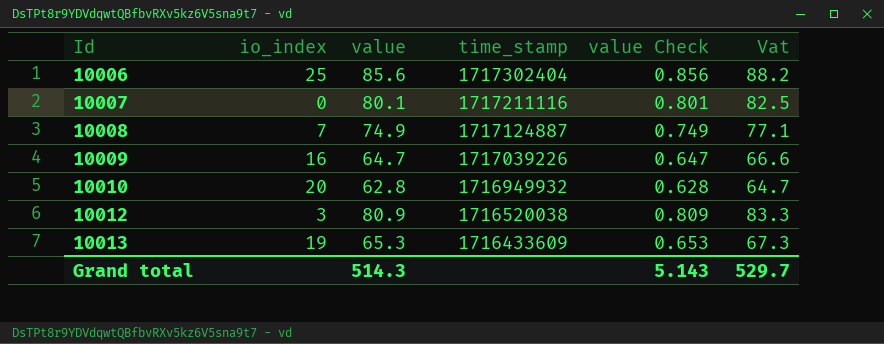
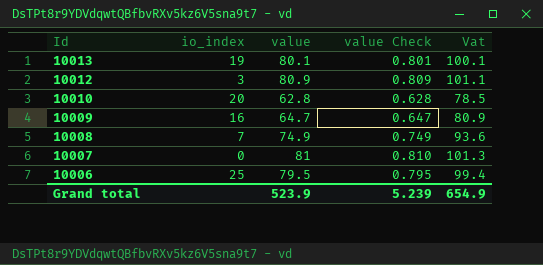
row order: Id ascending -> Id descending
column time_stamp | position: 4 -> none
column Vat | formula: [value] * 1.03 -> [value] * 1.25
10013 | value: 65.3 -> 80.1
10013 | value Check: 0.653 -> 0.801
10007 | value: 80.1 -> 81
10007 | value Check: 0.801 -> 0.810
10006 | value: 85.6 -> 79.5
10006 | value Check: 0.856 -> 0.795
Grand total | value: 514.3 -> 523.9
Grand total | value Check: 5.143 -> 5.239
Grand total | Vat: 529.7 -> 654.9

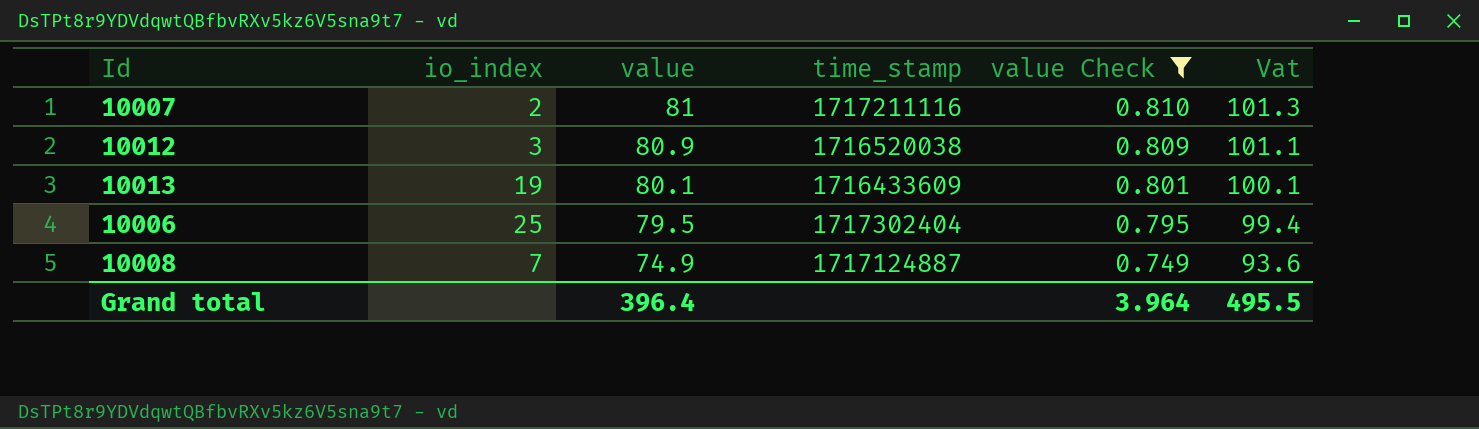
filter: none -> value Check >= 0.749
row order: Id descending -> value descending
column time_stamp | position: none -> 4
10007 | io_index: 0 -> 2
Grand total | value: 523.9 -> 396.4
Grand total | value Check: 5.239 -> 3.964
Grand total | Vat: 654.9 -> 495.5

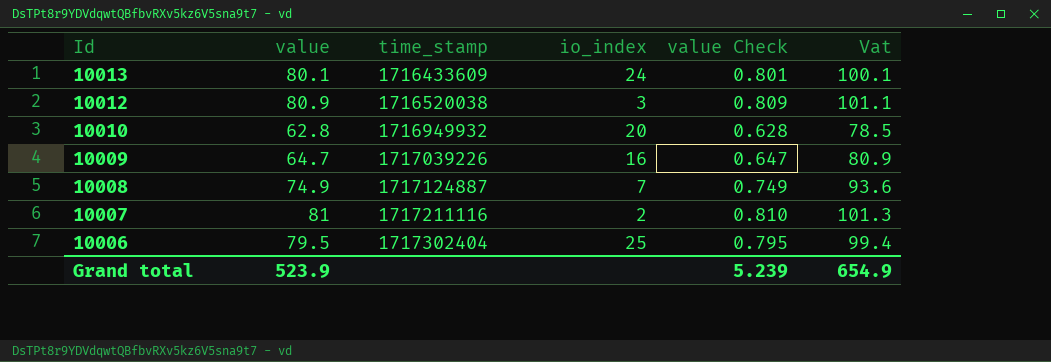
filter: value Check >= 0.749 -> none
row order: value descending -> Id descending
column io_index | position: 2 -> 4
10013 | io_index: 19 -> 24
Grand total | value: 396.4 -> 523.9
Grand total | value Check: 3.964 -> 5.239
Grand total | Vat: 495.5 -> 654.9

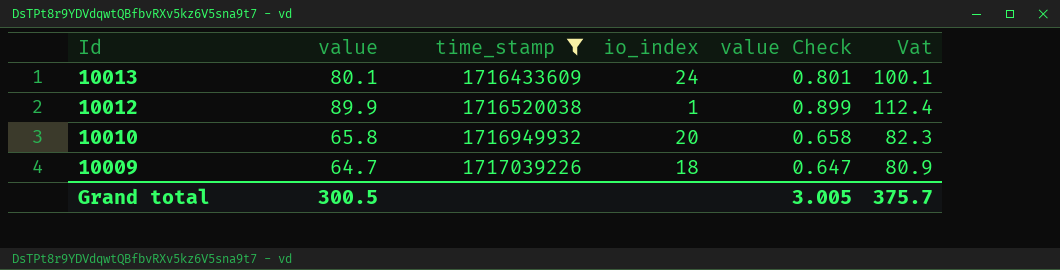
filter: none -> time_stamp <= 1717039226
10012 | value: 80.9 -> 89.9
10012 | io_index: 3 -> 1
10012 | value Check: 0.809 -> 0.899
10012 | Vat: 101.1 -> 112.4
10010 | value: 62.8 -> 65.8
10010 | value Check: 0.628 -> 0.658
10010 | Vat: 78.5 -> 82.3
10009 | io_index: 16 -> 18
Grand total | value: 523.9 -> 300.5
Grand total | value Check: 5.239 -> 3.005
Grand total | Vat: 654.9 -> 375.7

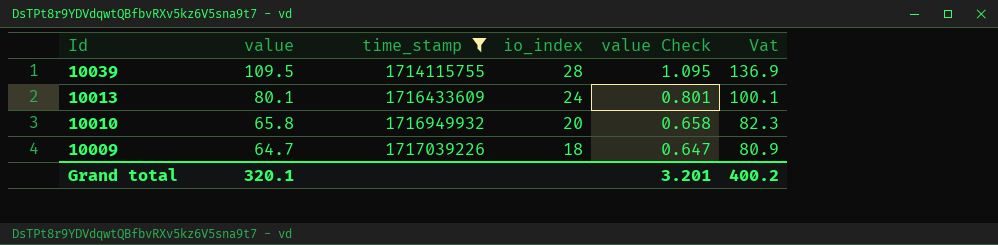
row 10012: 89.9 | 1716520038 | 1 | 0.899 | 112.4 -> none
row 10039: none -> 109.5 | 1714115755 | 28 | 1.095 | 136.9
Grand total | value: 300.5 -> 320.1
Grand total | value Check: 3.005 -> 3.201
Grand total | Vat: 375.7 -> 400.2

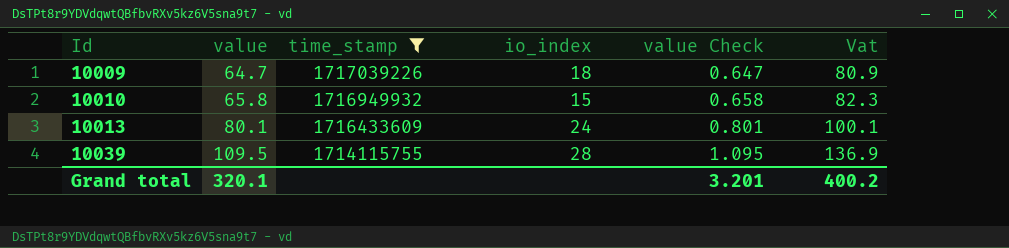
row order: Id descending -> Id ascending
10010 | io_index: 20 -> 15

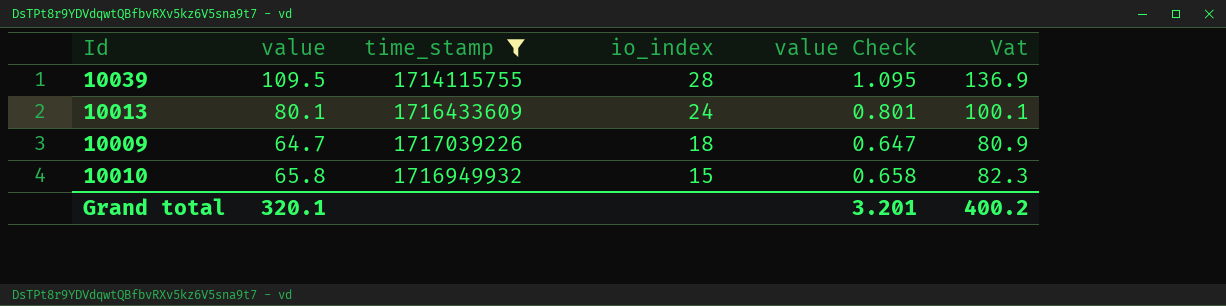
row order: Id ascending -> io_index descending

